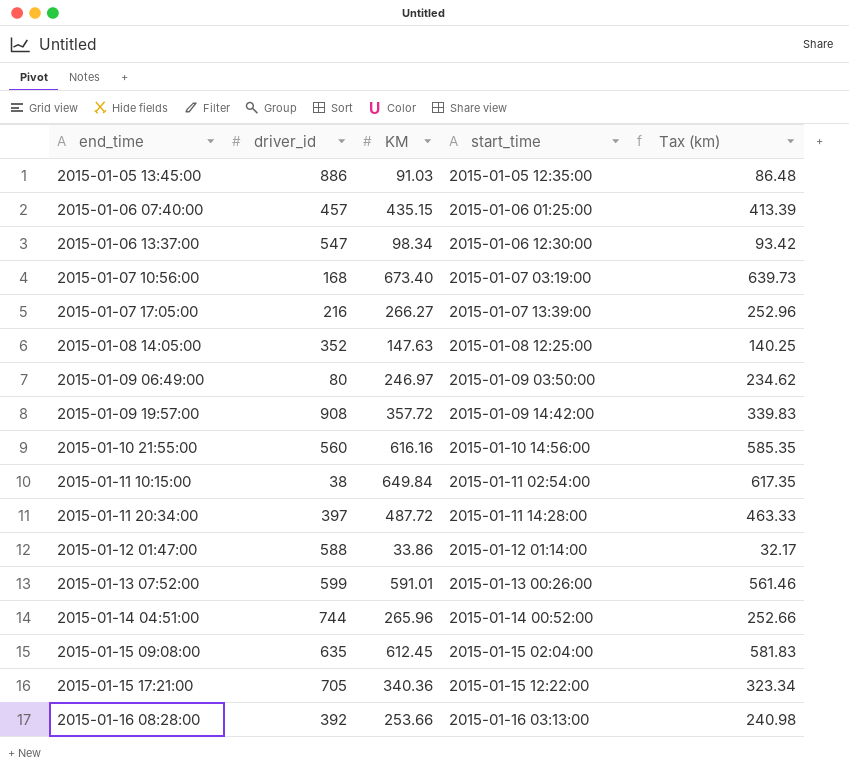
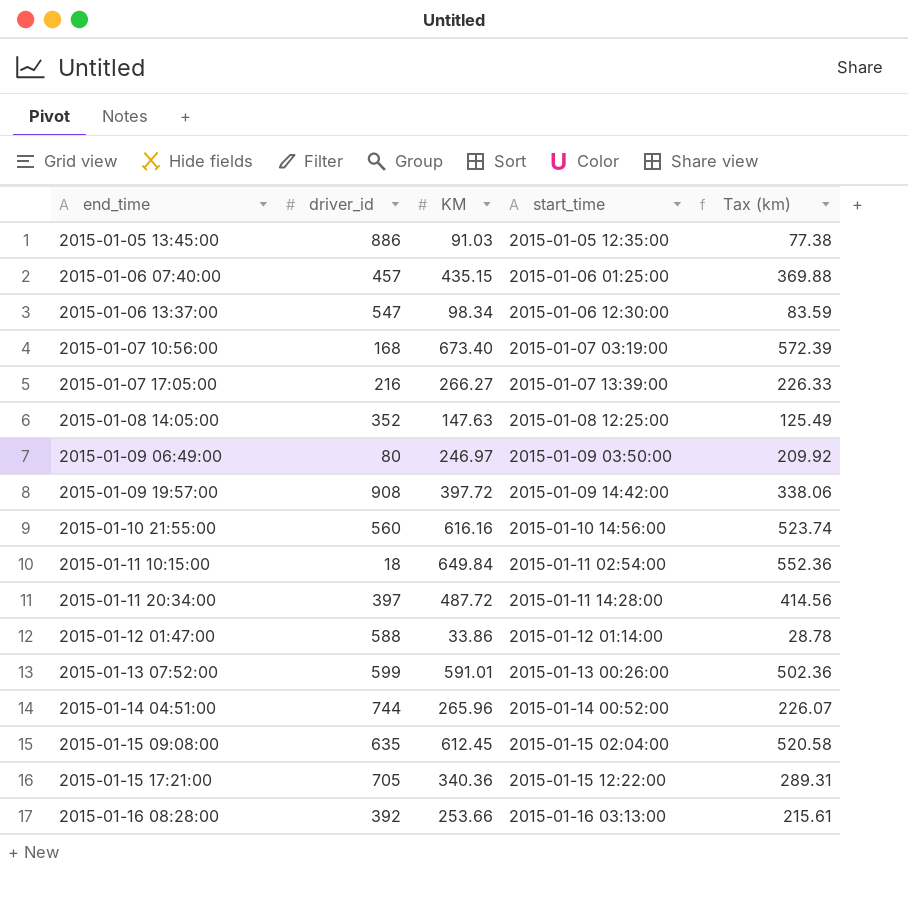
column Tax (km) | formula: [KM] * 0.95 -> [KM] * 0.85
2015-01-09 19:57:00 | KM: 357.72 -> 397.72
2015-01-11 10:15:00 | driver_id: 38 -> 18

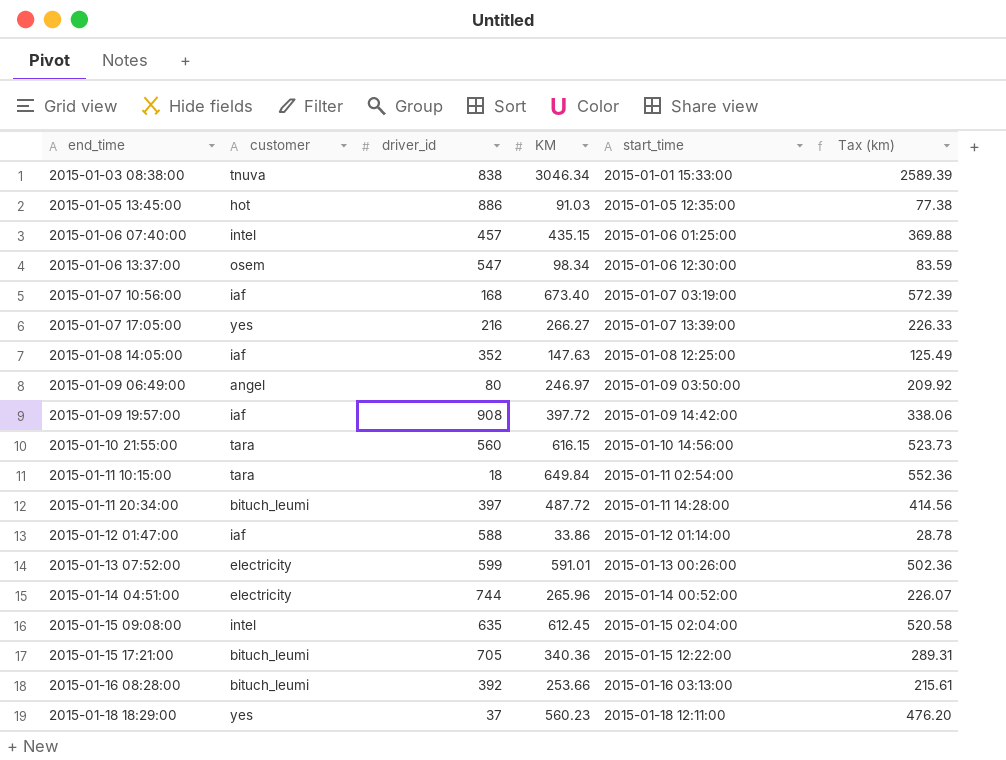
column customer | position: none -> 2
row 2015-01-03 08:38:00: none -> tnuva | 838 | 3046.34 | 2015-01-01 15:33:00 | 2589.39
2015-01-10 21:55:00 | KM: 616.16 -> 616.15
2015-01-10 21:55:00 | Tax (km): 523.74 -> 523.73
row 2015-01-18 18:29:00: none -> yes | 37 | 560.23 | 2015-01-18 12:11:00 | 476.20

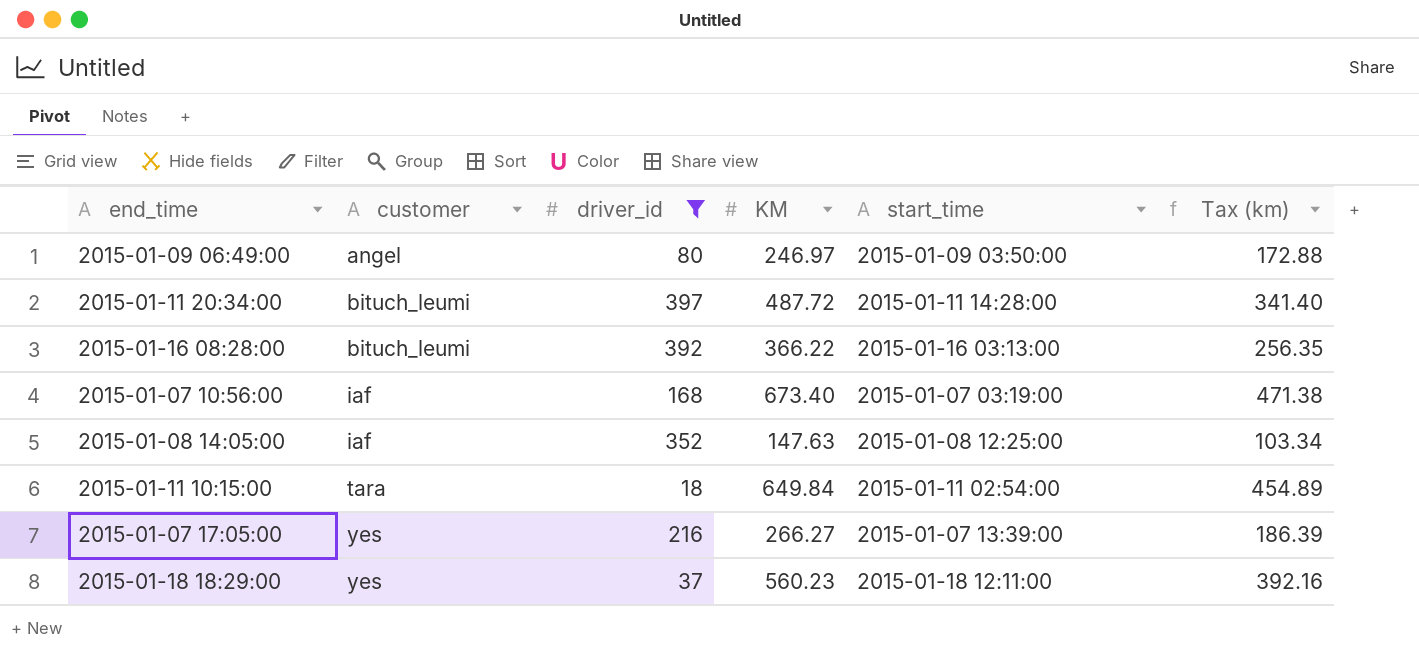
filter: none -> driver_id <= 397
row order: end_time ascending -> customer ascending
column Tax (km) | formula: [KM] * 0.85 -> [KM] * 0.7
2015-01-16 08:28:00 | KM: 253.66 -> 366.22

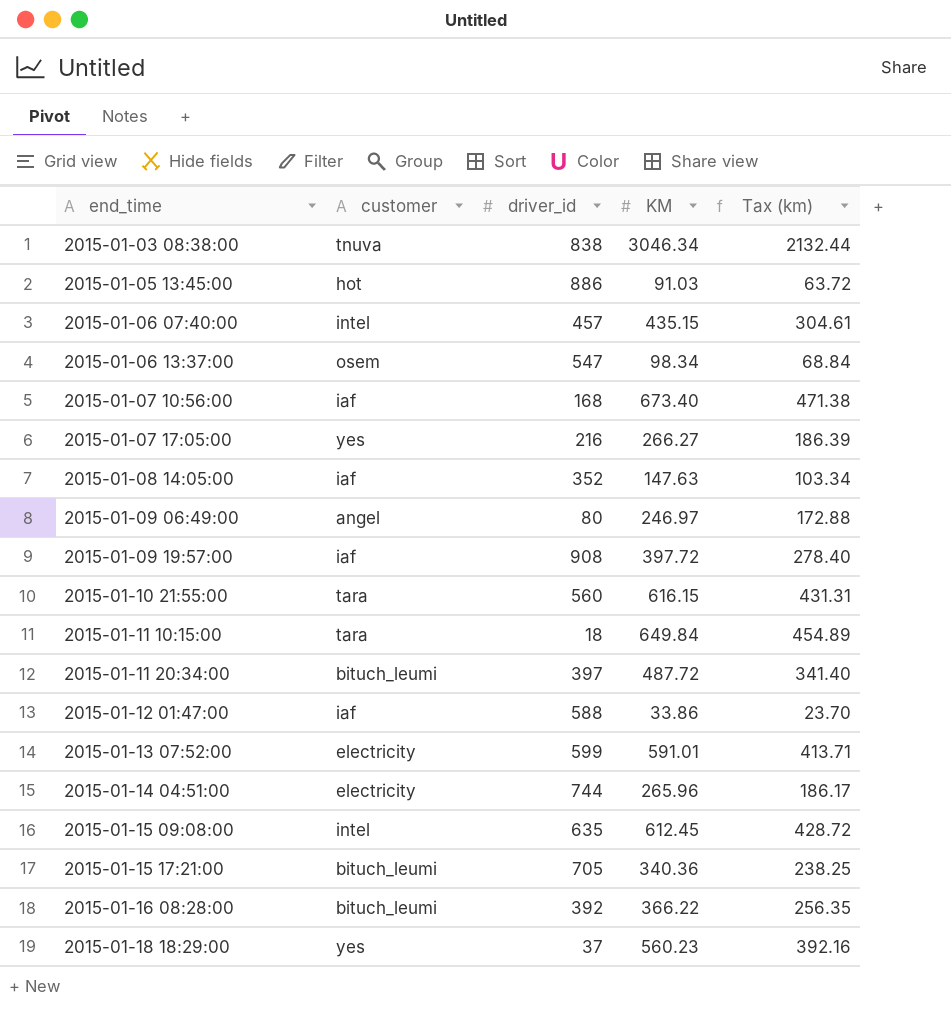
filter: driver_id <= 397 -> none
row order: customer ascending -> end_time ascending
column start_time | position: 5 -> none

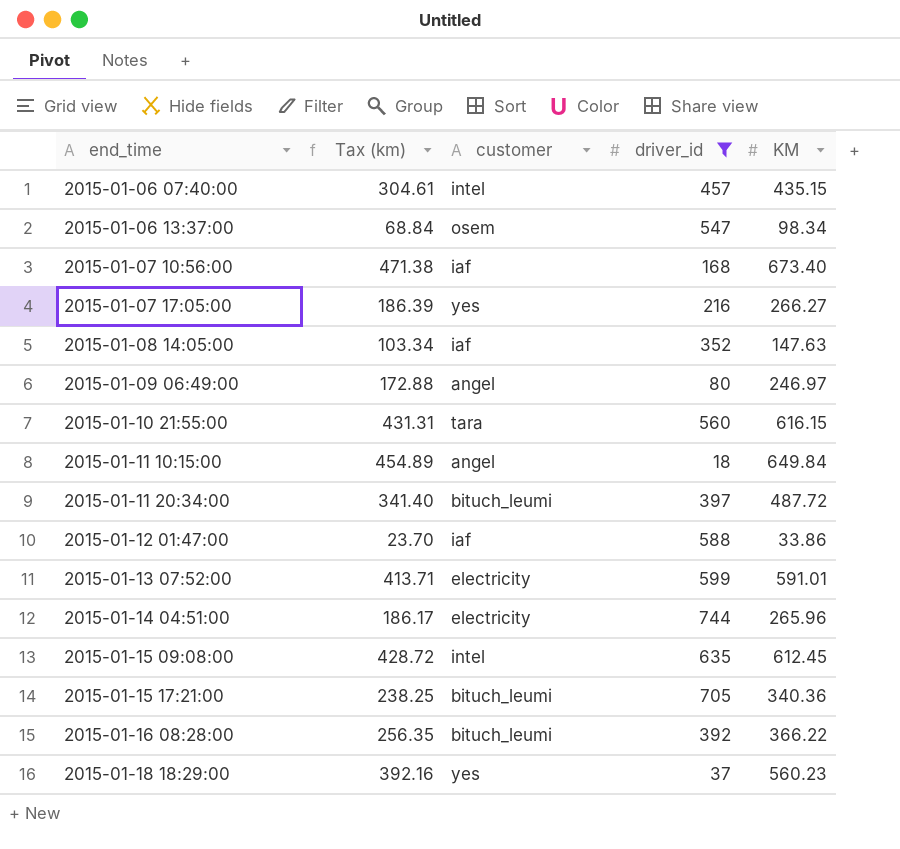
filter: none -> driver_id <= 744
column Tax (km) | position: 5 -> 2
2015-01-11 10:15:00 | customer: tara -> angel

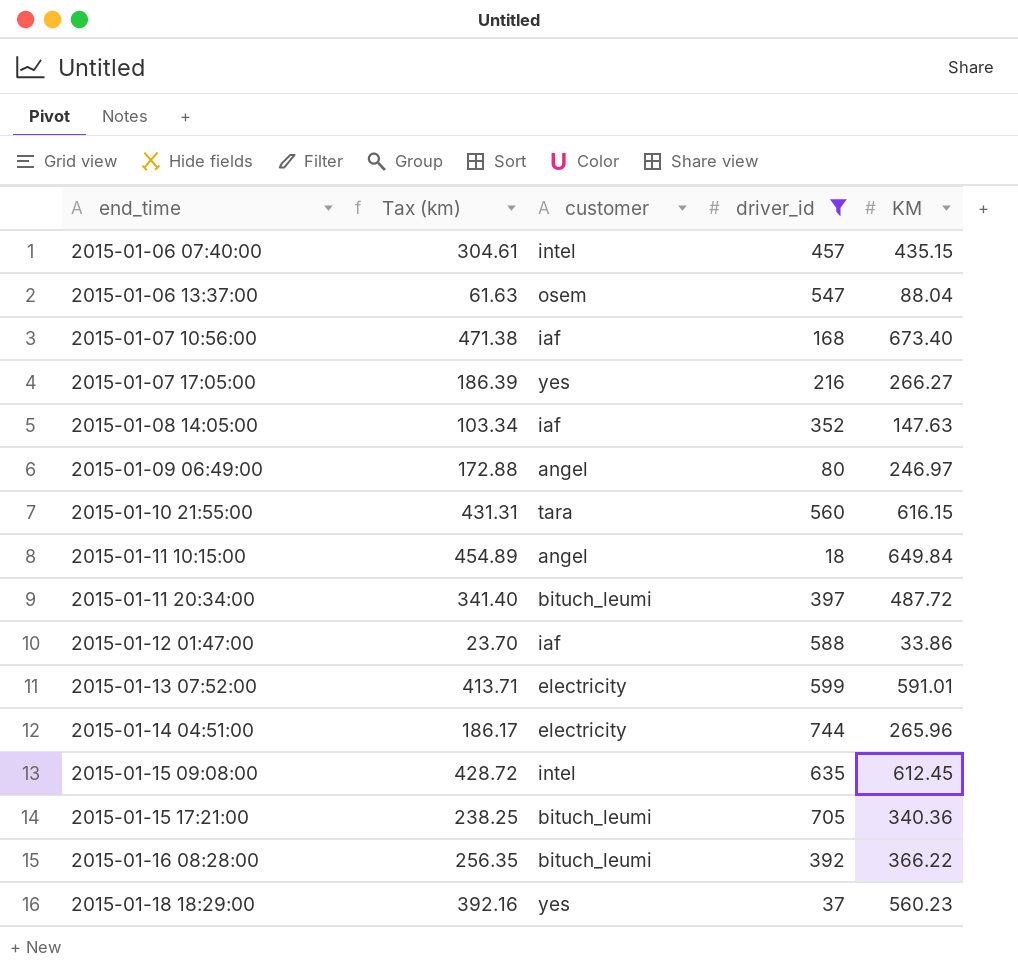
2015-01-06 13:37:00 | Tax (km): 68.84 -> 61.63
2015-01-06 13:37:00 | KM: 98.34 -> 88.04

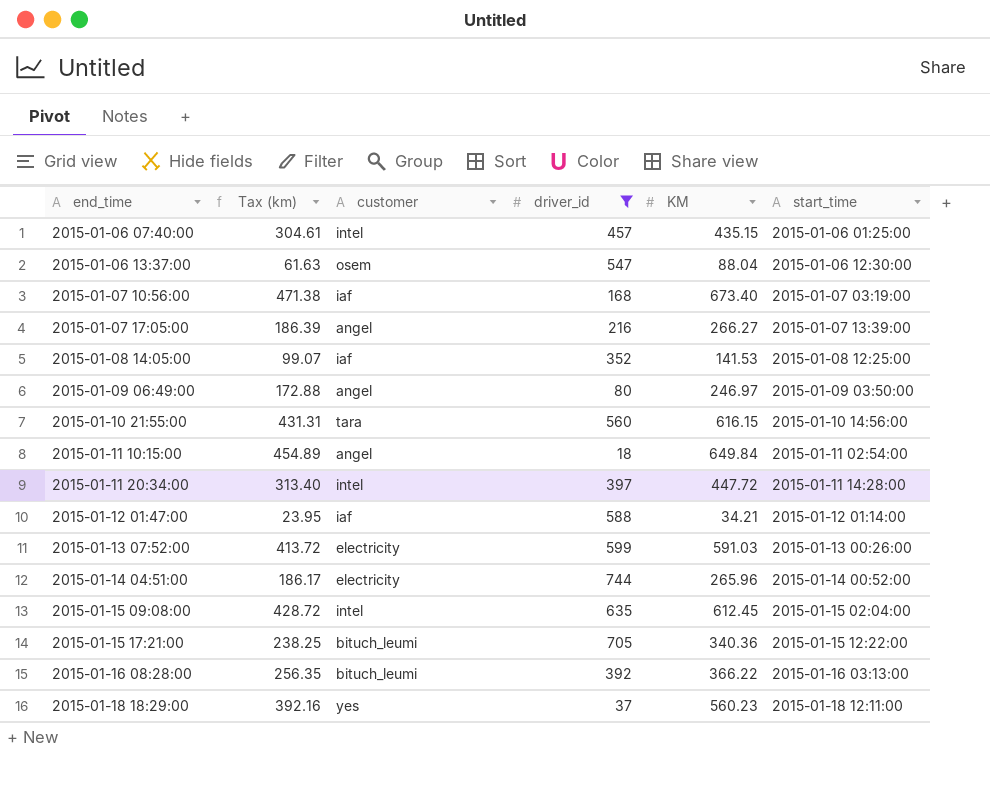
column start_time | position: none -> 6
2015-01-07 17:05:00 | customer: yes -> angel
2015-01-08 14:05:00 | Tax (km): 103.34 -> 99.07
2015-01-08 14:05:00 | KM: 147.63 -> 141.53
2015-01-11 20:34:00 | Tax (km): 341.40 -> 313.40
2015-01-11 20:34:00 | customer: bituch_leumi -> intel
2015-01-11 20:34:00 | KM: 487.72 -> 447.72
2015-01-12 01:47:00 | Tax (km): 23.70 -> 23.95
2015-01-12 01:47:00 | KM: 33.86 -> 34.21
2015-01-13 07:52:00 | Tax (km): 413.71 -> 413.72
2015-01-13 07:52:00 | KM: 591.01 -> 591.03

